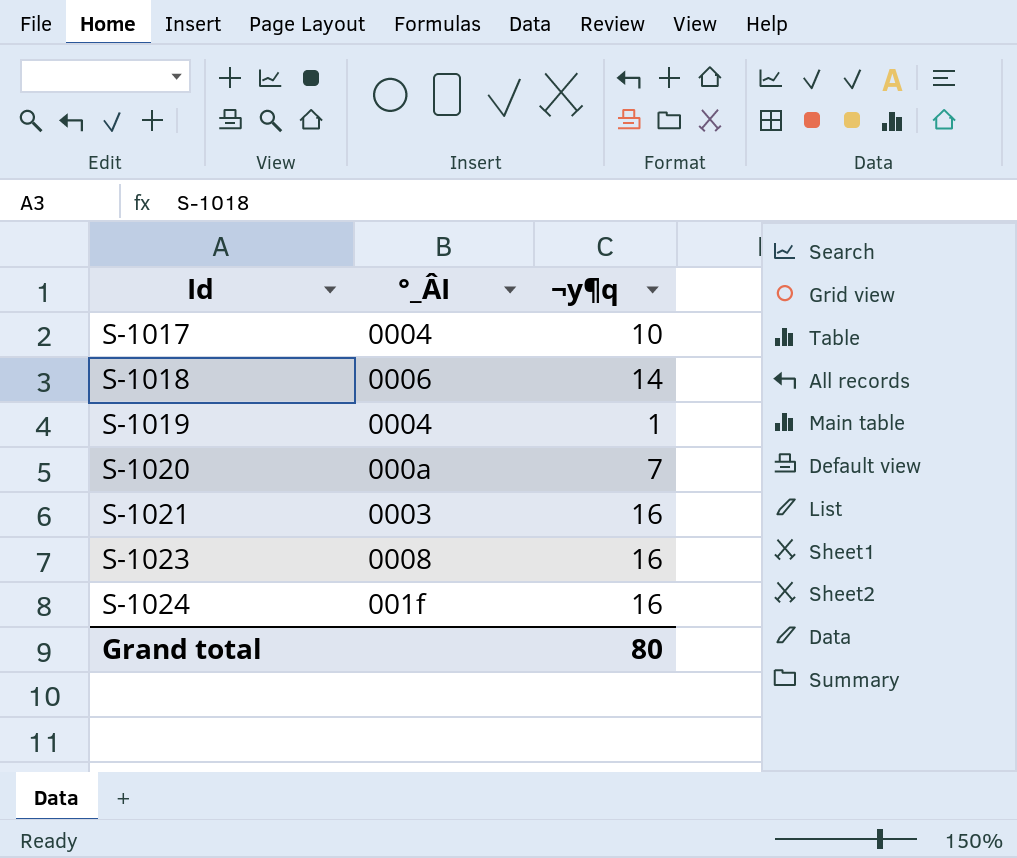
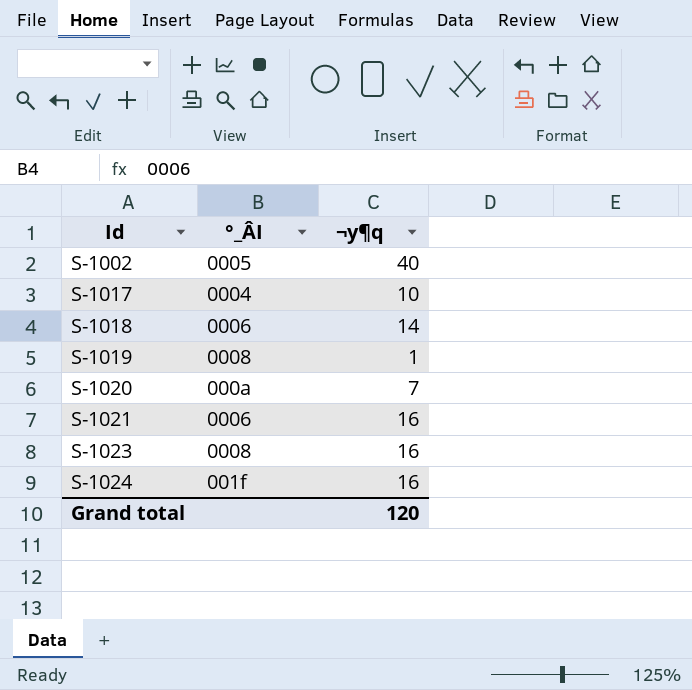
row S-1002: none -> 0005 | 40
S-1019 | °_ÂI: 0004 -> 0008
S-1021 | °_ÂI: 0003 -> 0006
Grand total | ¬y¶q: 80 -> 120

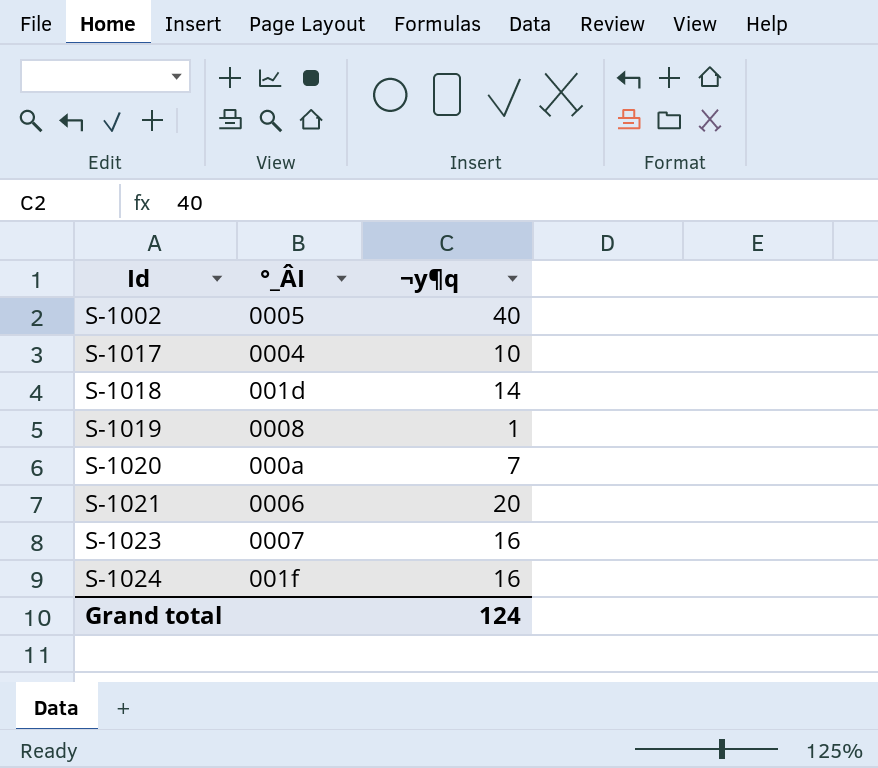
S-1018 | °_ÂI: 0006 -> 001d
S-1021 | ¬y¶q: 16 -> 20
S-1023 | °_ÂI: 0008 -> 0007
Grand total | ¬y¶q: 120 -> 124

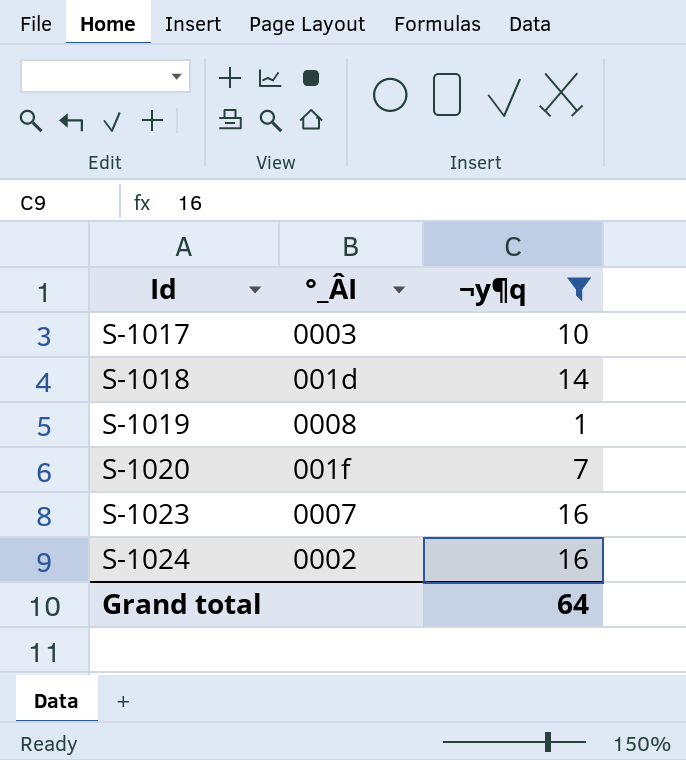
filter: none -> ¬y¶q <= 16
S-1017 | °_ÂI: 0004 -> 0003
S-1020 | °_ÂI: 000a -> 001f
S-1024 | °_ÂI: 001f -> 0002
Grand total | ¬y¶q: 124 -> 64

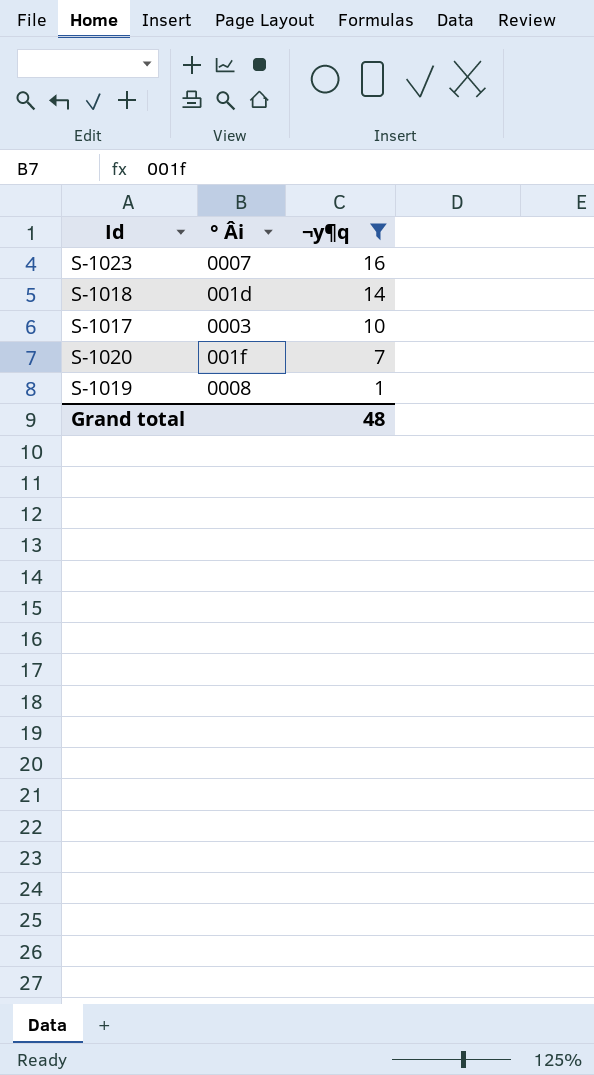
row order: Id ascending -> ¬y¶q descending
column name: °_ÂI -> ° Âi
row S-1024: 0002 | 16 -> none
Grand total | ¬y¶q: 64 -> 48

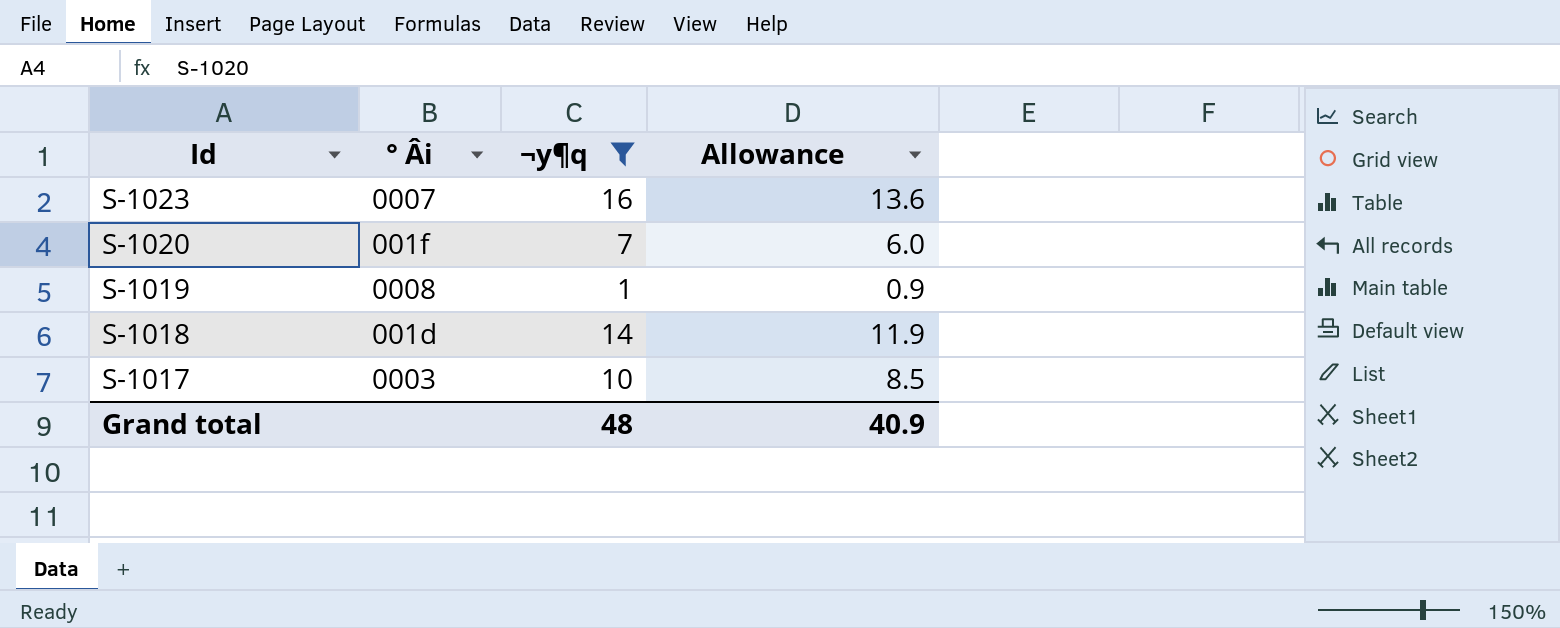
row order: ¬y¶q descending -> Id descending
column Allowance | formula: none -> [¬y¶q] * 0.85

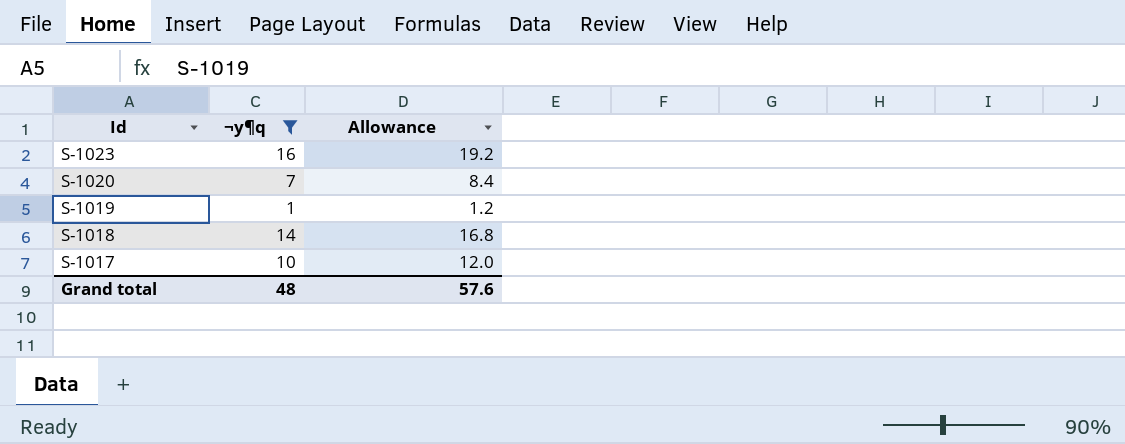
column ° Âi | position: 2 -> none
column Allowance | formula: [¬y¶q] * 0.85 -> [¬y¶q] * 1.2
Grand total | Allowance: 40.9 -> 57.6

